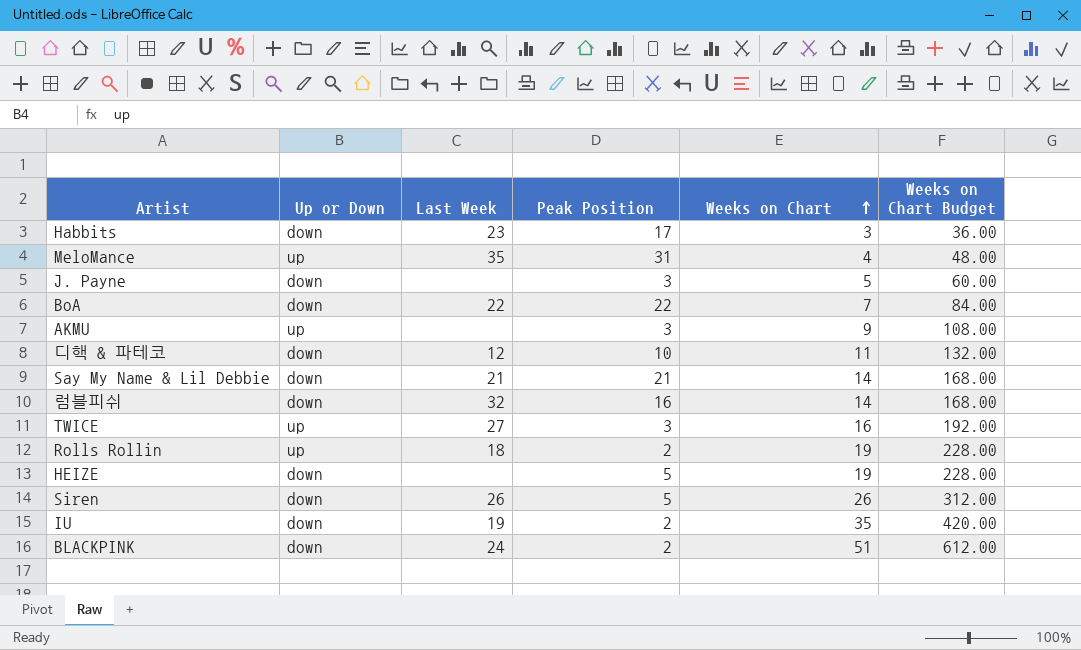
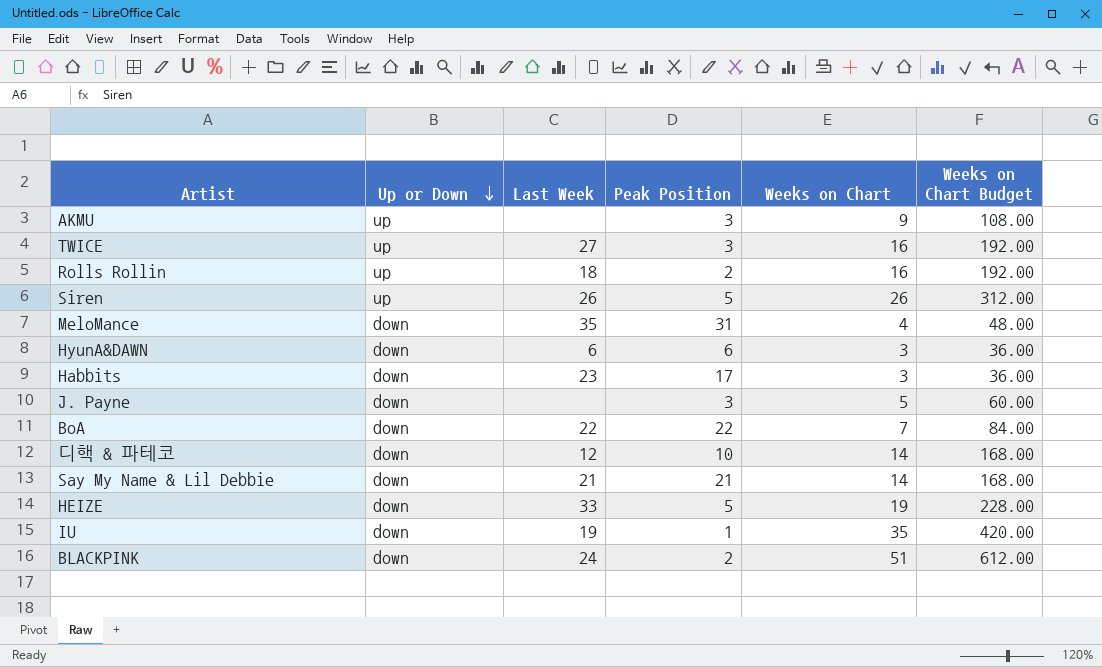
row order: Weeks on Chart ascending -> Up or Down descending
row 럼블피쉬: down | 32 | 16 | 14 | 168.00 -> none
Rolls Rollin | Weeks on Chart: 19 -> 16
Rolls Rollin | Weeks on Chart Budget: 228.00 -> 192.00
Siren | Up or Down: down -> up
MeloMance | Up or Down: up -> down
row HyunA&DAWN: none -> down | 6 | 6 | 3 | 36.00
디핵 & 파테코 | Weeks on Chart: 11 -> 14
디핵 & 파테코 | Weeks on Chart Budget: 132.00 -> 168.00
HEIZE | Last Week: none -> 33
IU | Peak Position: 2 -> 1

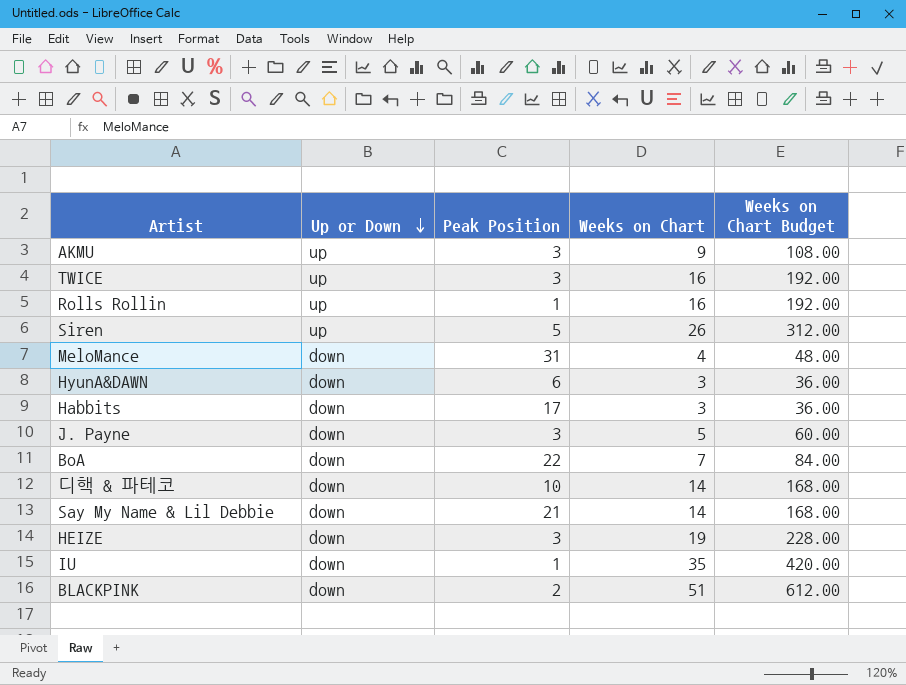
column Last Week | position: 3 -> none
Rolls Rollin | Peak Position: 2 -> 1
HEIZE | Peak Position: 5 -> 3

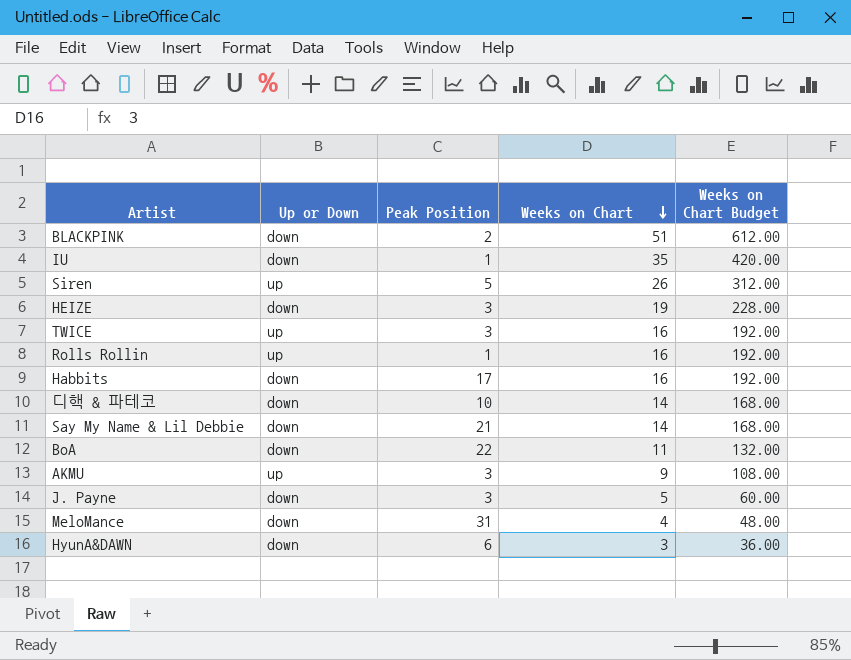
row order: Up or Down descending -> Weeks on Chart descending
Habbits | Weeks on Chart: 3 -> 16
Habbits | Weeks on Chart Budget: 36.00 -> 192.00
BoA | Weeks on Chart: 7 -> 11
BoA | Weeks on Chart Budget: 84.00 -> 132.00

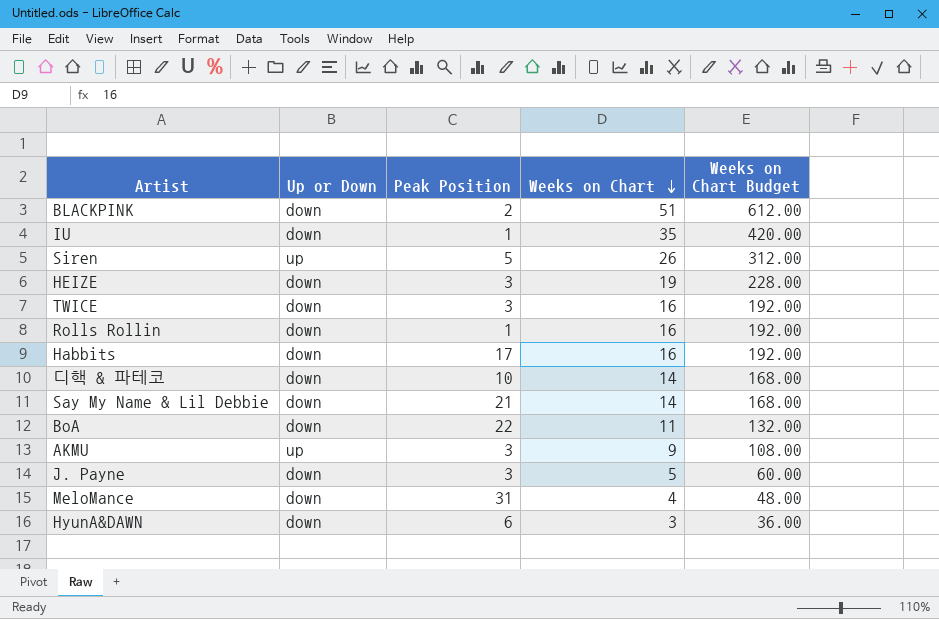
TWICE | Up or Down: up -> down
Rolls Rollin | Up or Down: up -> down

